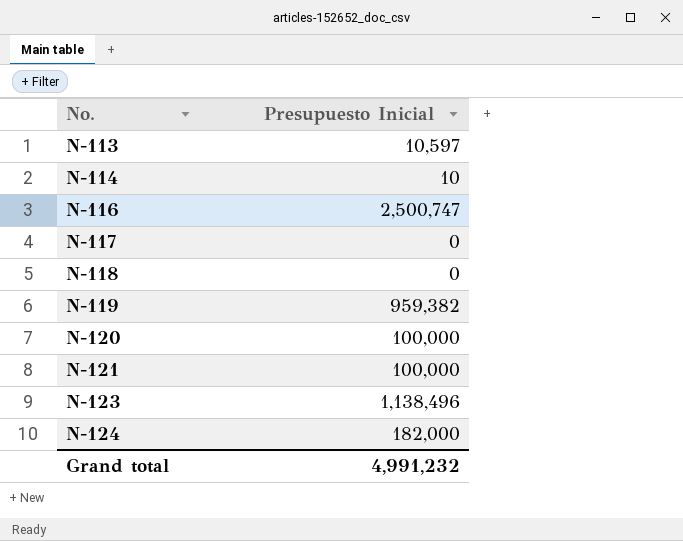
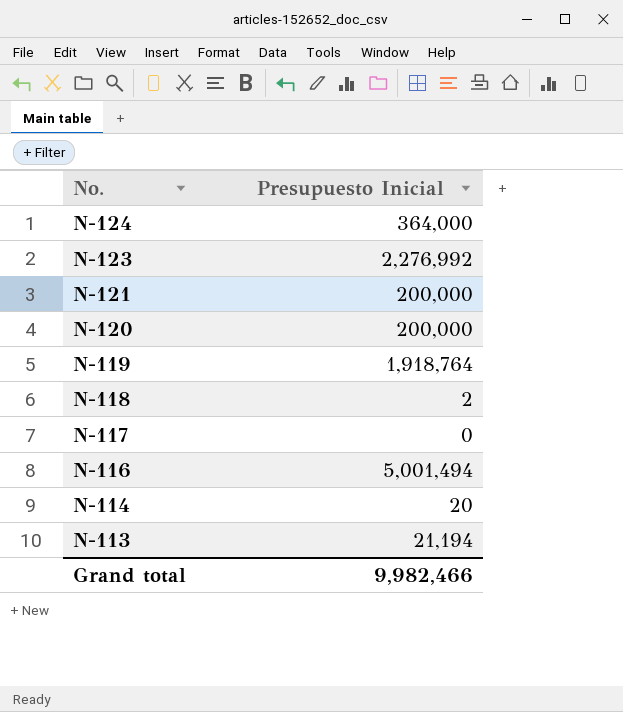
row order: No. ascending -> No. descending
N-124 | Presupuesto Inicial: 182,000 -> 364,000
N-123 | Presupuesto Inicial: 1,138,496 -> 2,276,992
N-121 | Presupuesto Inicial: 100,000 -> 200,000
N-120 | Presupuesto Inicial: 100,000 -> 200,000
N-119 | Presupuesto Inicial: 959,382 -> 1,918,764
N-118 | Presupuesto Inicial: 0 -> 2
N-116 | Presupuesto Inicial: 2,500,747 -> 5,001,494
N-114 | Presupuesto Inicial: 10 -> 20
N-113 | Presupuesto Inicial: 10,597 -> 21,194
Grand total | Presupuesto Inicial: 4,991,232 -> 9,982,466

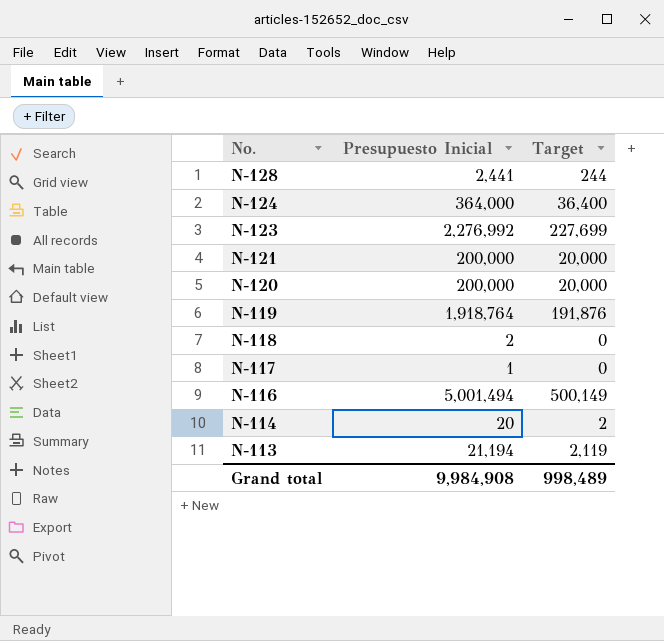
column Target | formula: none -> [Presupuesto Inicial] * 0.1
row N-128: none -> 2,441 | 244
N-117 | Presupuesto Inicial: 0 -> 1
Grand total | Presupuesto Inicial: 9,982,466 -> 9,984,908

